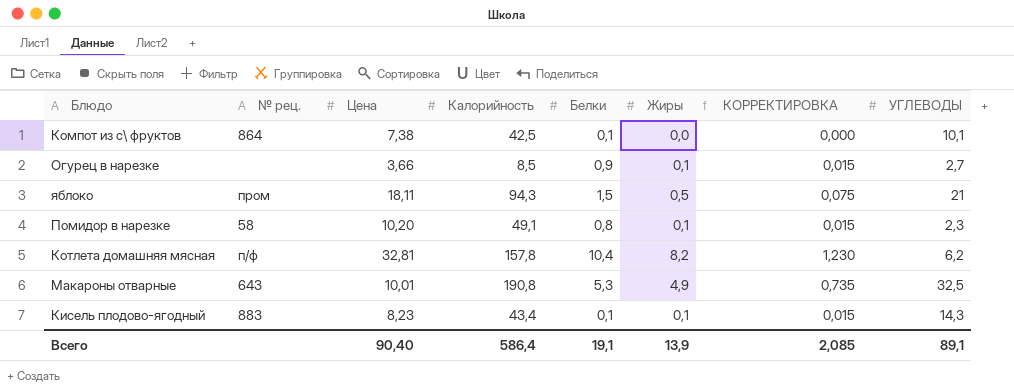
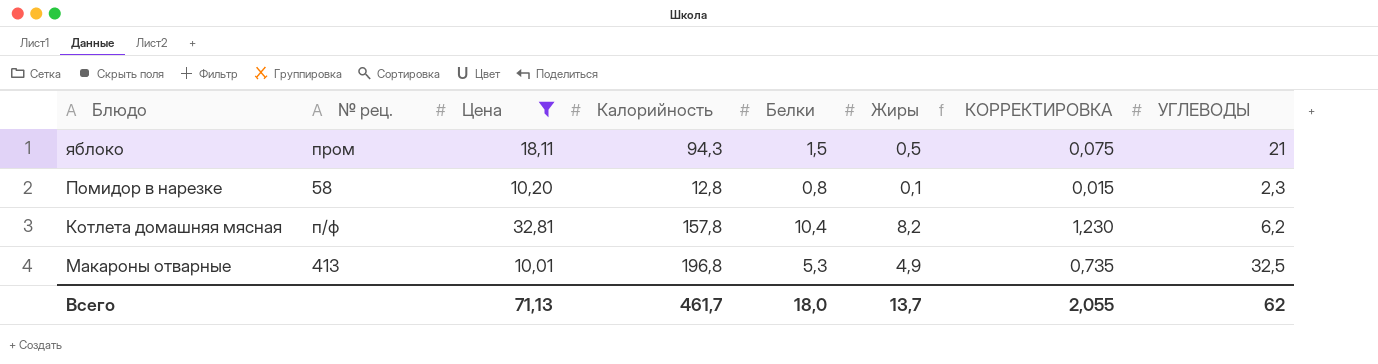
filter: none -> Цена >= 10,01
Помидор в нарезке | Калорийность: 49,1 -> 12,8
Макароны отварные | № рец.: 643 -> 413
Макароны отварные | Калорийность: 190,8 -> 196,8
Всего | Цена: 90,40 -> 71,13
Всего | Калорийность: 586,4 -> 461,7
Всего | Белки: 19,1 -> 18,0
Всего | Жиры: 13,9 -> 13,7
Всего | КОРРЕКТИРОВКА: 2,085 -> 2,055
Всего | УГЛЕВОДЫ: 89,1 -> 62

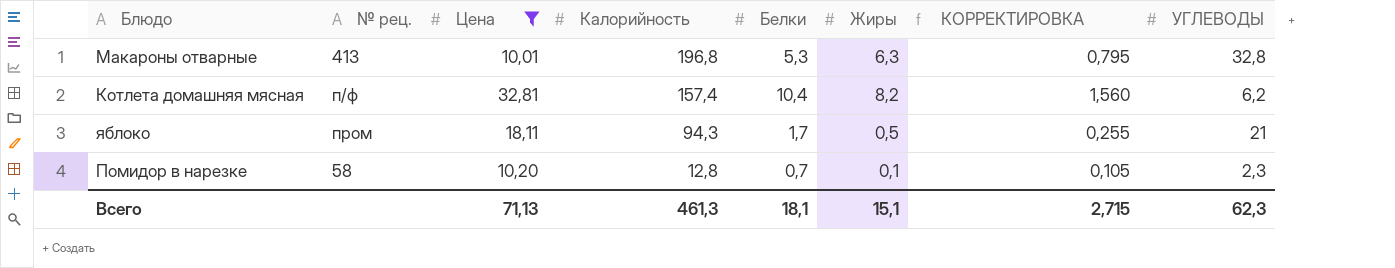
row order: none -> Калорийность descending
column КОРРЕКТИРОВКА | formula: [Жиры] * 0,15 -> [Белки] * 0,15
Макароны отварные | Жиры: 4,9 -> 6,3
Макароны отварные | УГЛЕВОДЫ: 32,5 -> 32,8
Котлета домашняя мясная | Калорийность: 157,8 -> 157,4
яблоко | Белки: 1,5 -> 1,7
Помидор в нарезке | Белки: 0,8 -> 0,7
Всего | Калорийность: 461,7 -> 461,3
Всего | Белки: 18,0 -> 18,1
Всего | Жиры: 13,7 -> 15,1
Всего | КОРРЕКТИРОВКА: 2,055 -> 2,715
Всего | УГЛЕВОДЫ: 62 -> 62,3

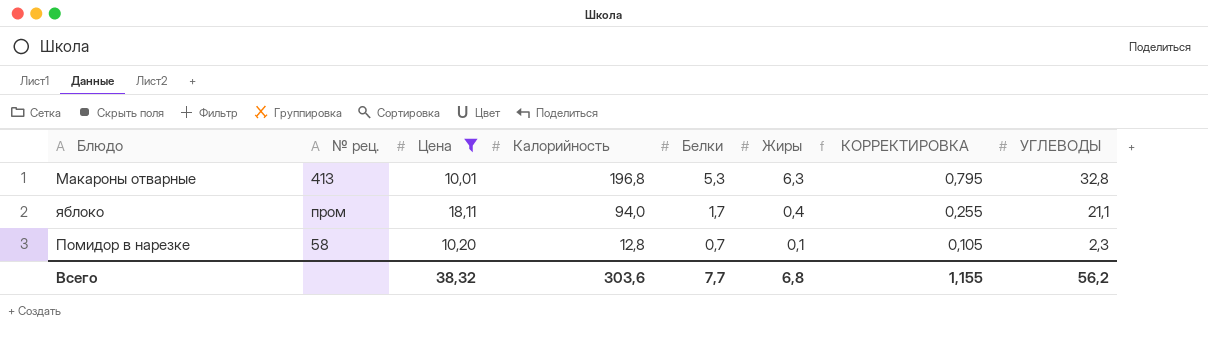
row Котлета домашняя мясная: п/ф | 32,81 | 157,4 | 10,4 | 8,2 | 1,560 | 6,2 -> none
яблоко | Калорийность: 94,3 -> 94,0
яблоко | Жиры: 0,5 -> 0,4
яблоко | УГЛЕВОДЫ: 21 -> 21,1
Всего | Цена: 71,13 -> 38,32
Всего | Калорийность: 461,3 -> 303,6
Всего | Белки: 18,1 -> 7,7
Всего | Жиры: 15,1 -> 6,8
Всего | КОРРЕКТИРОВКА: 2,715 -> 1,155
Всего | УГЛЕВОДЫ: 62,3 -> 56,2

